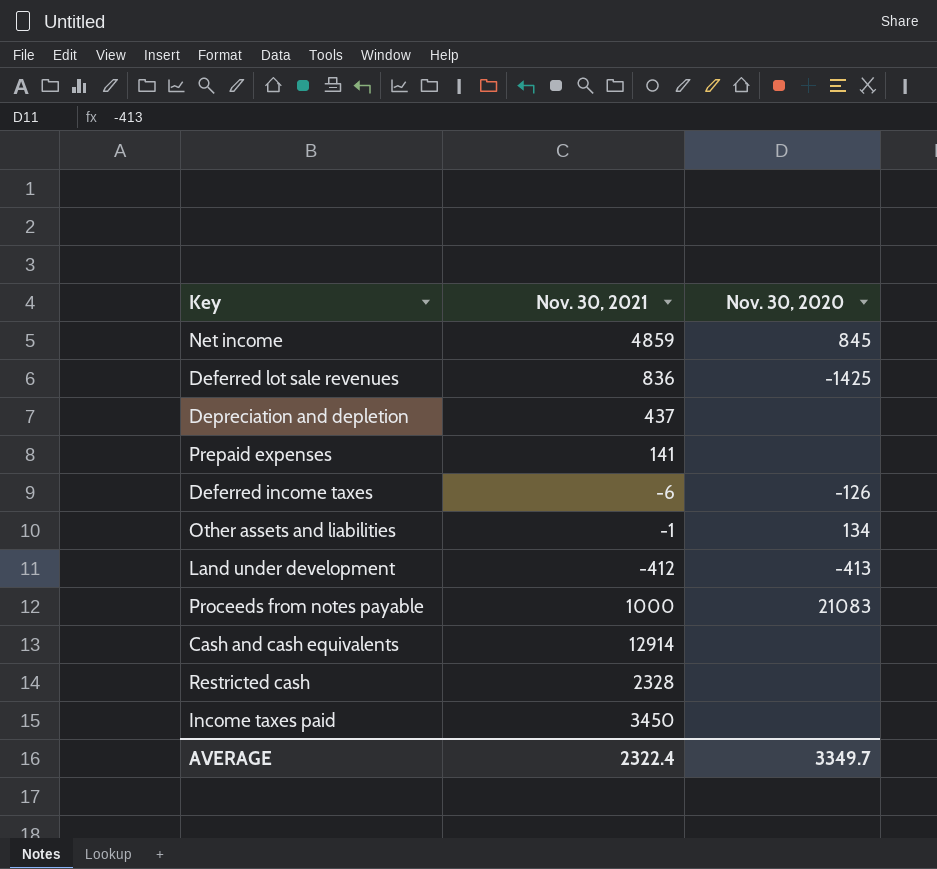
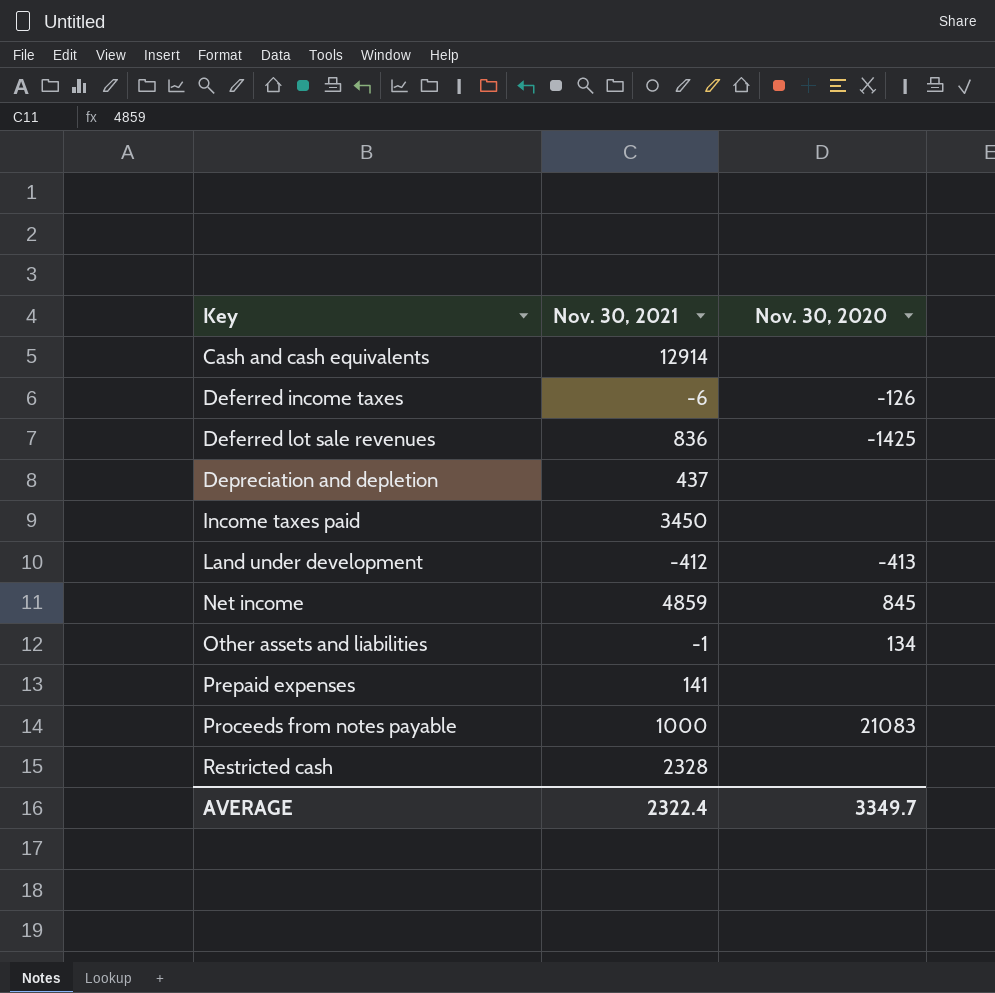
row order: none -> Key ascending

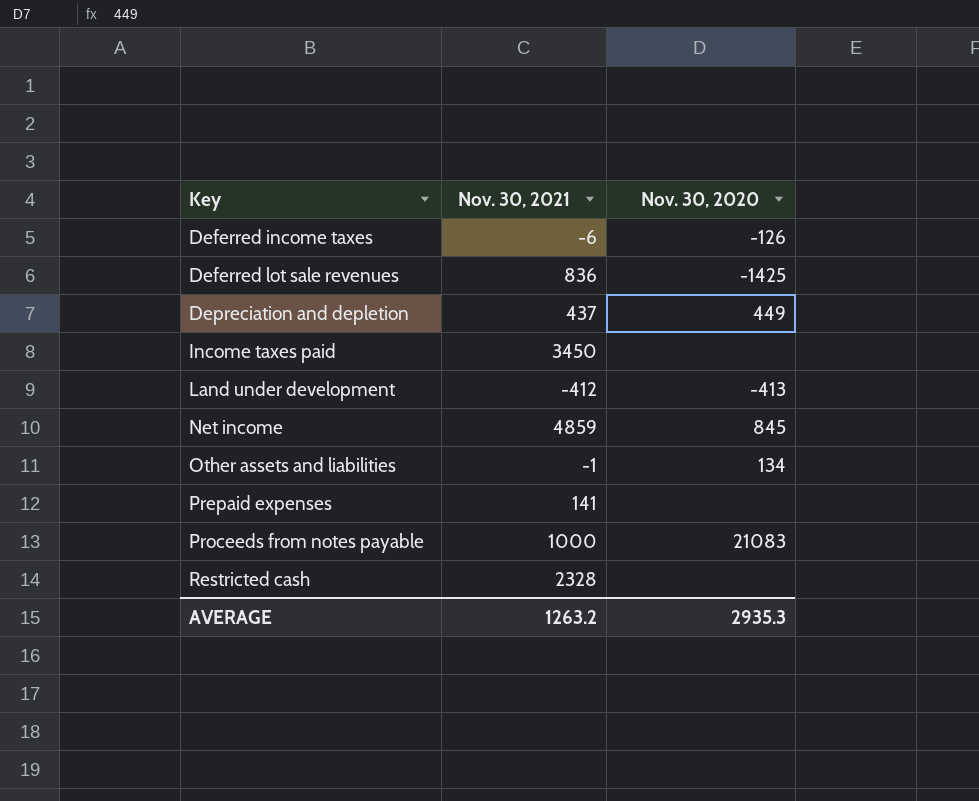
row Cash and cash equivalents: 12914 | none -> none
Depreciation and depletion | Nov. 30, 2020: none -> 449
AVERAGE | Nov. 30, 2021: 2322.4 -> 1263.2
AVERAGE | Nov. 30, 2020: 3349.7 -> 2935.3

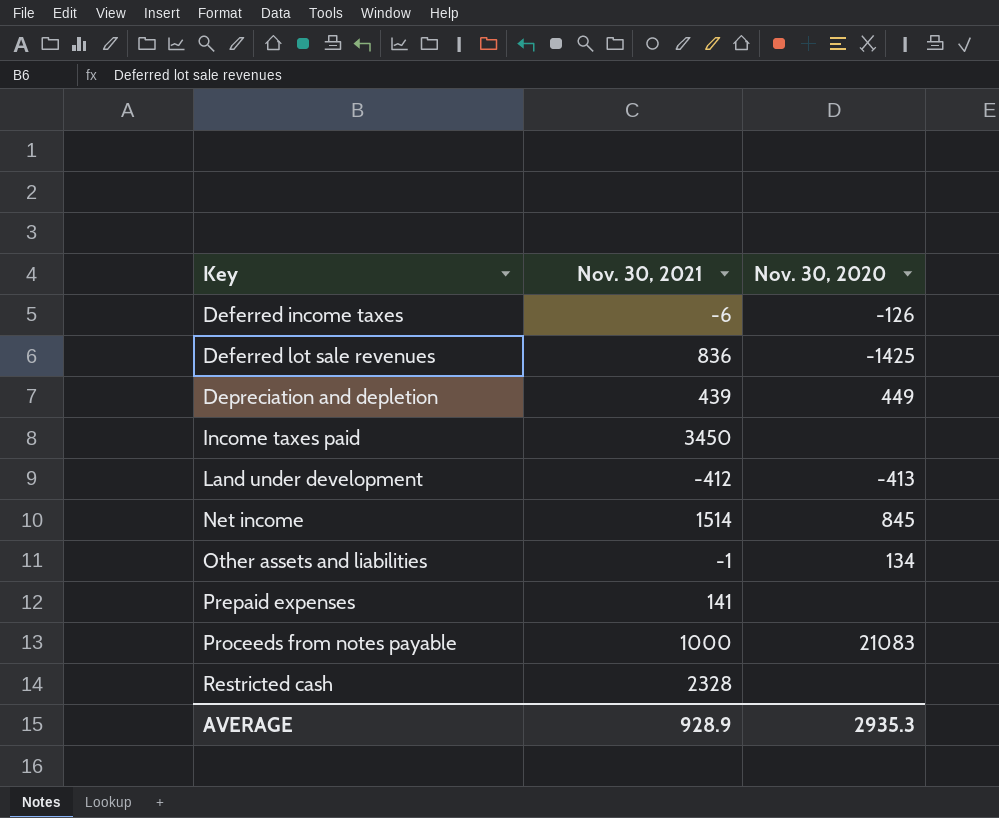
Depreciation and depletion | Nov. 30, 2021: 437 -> 439
Net income | Nov. 30, 2021: 4859 -> 1514
AVERAGE | Nov. 30, 2021: 1263.2 -> 928.9

